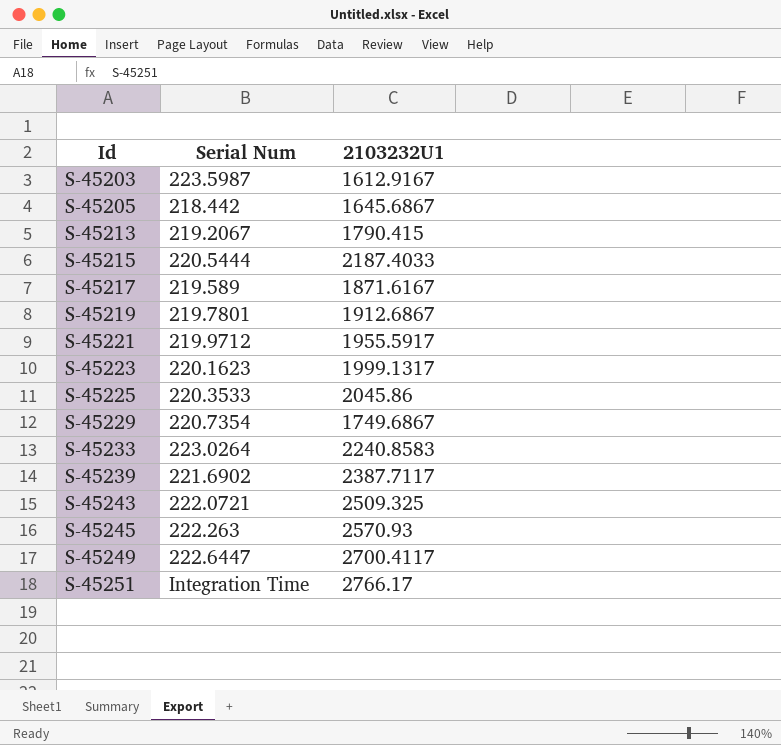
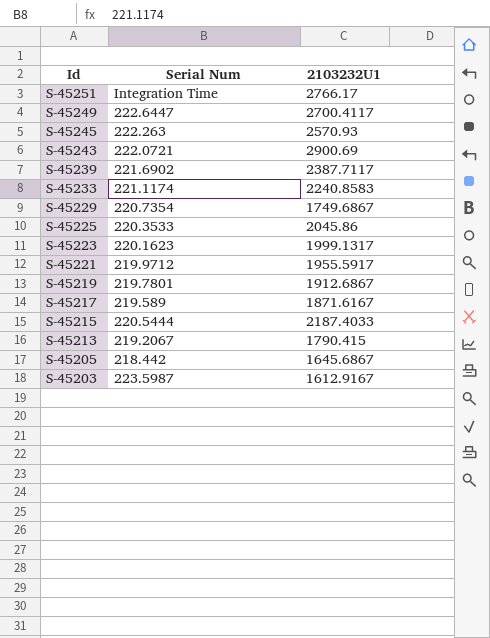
row order: Id ascending -> Id descending
S-45243 | 2103232U1: 2509.325 -> 2900.69
S-45233 | Serial Num: 223.0264 -> 221.1174

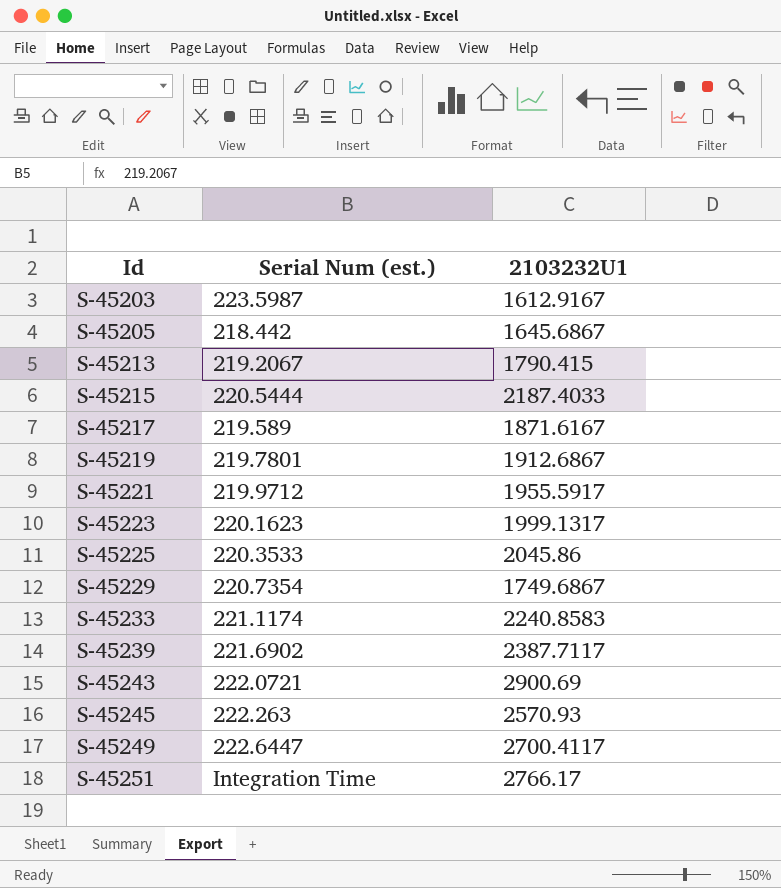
row order: Id descending -> Id ascending
column name: Serial Num -> Serial Num (est.)

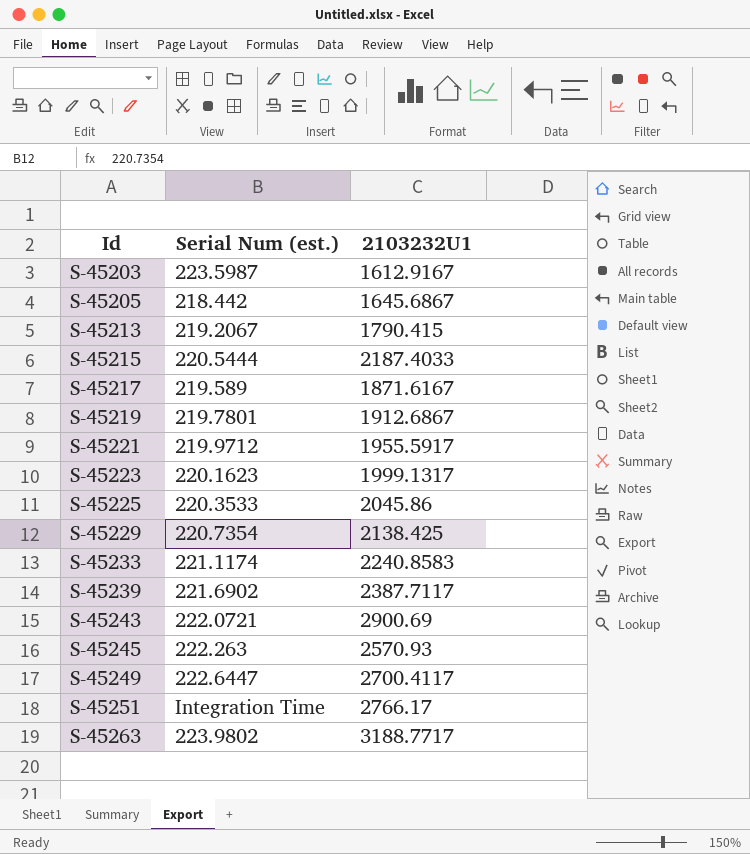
S-45229 | 2103232U1: 1749.6867 -> 2138.425
row S-45263: none -> 223.9802 | 3188.7717

